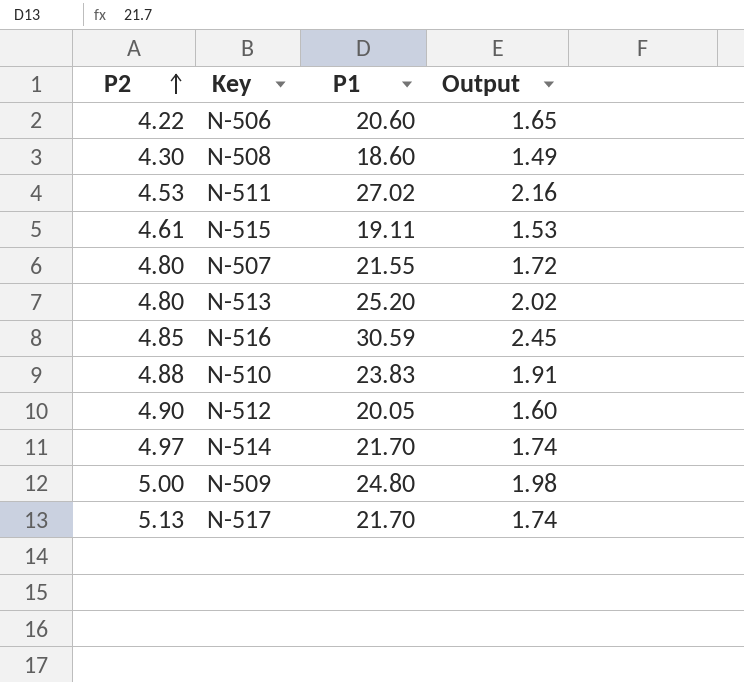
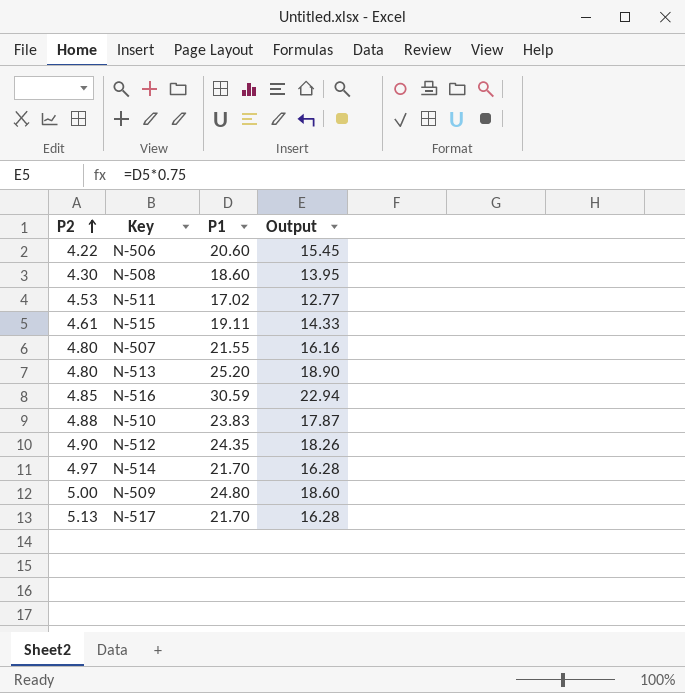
column Output | formula: [P1] * 0.08 -> [P1] * 0.75
N-511 | P1: 27.02 -> 17.02
N-512 | P1: 20.05 -> 24.35

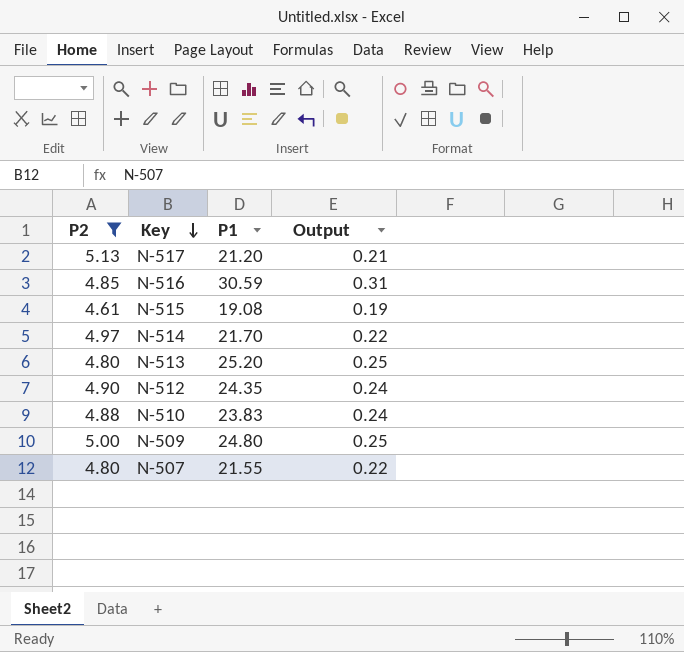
filter: none -> P2 >= 4.61
row order: P2 ascending -> Key descending
column Output | formula: [P1] * 0.75 -> [P1] * 0.01
N-517 | P1: 21.70 -> 21.20
N-515 | P1: 19.11 -> 19.08

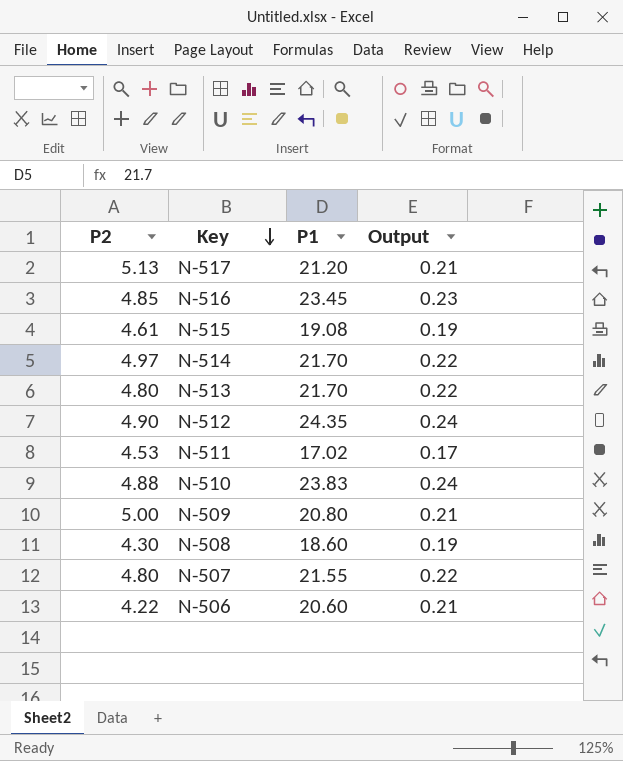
filter: P2 >= 4.61 -> none
N-516 | P1: 30.59 -> 23.45
N-516 | Output: 0.31 -> 0.23
N-513 | P1: 25.20 -> 21.70
N-513 | Output: 0.25 -> 0.22
N-509 | P1: 24.80 -> 20.80
N-509 | Output: 0.25 -> 0.21

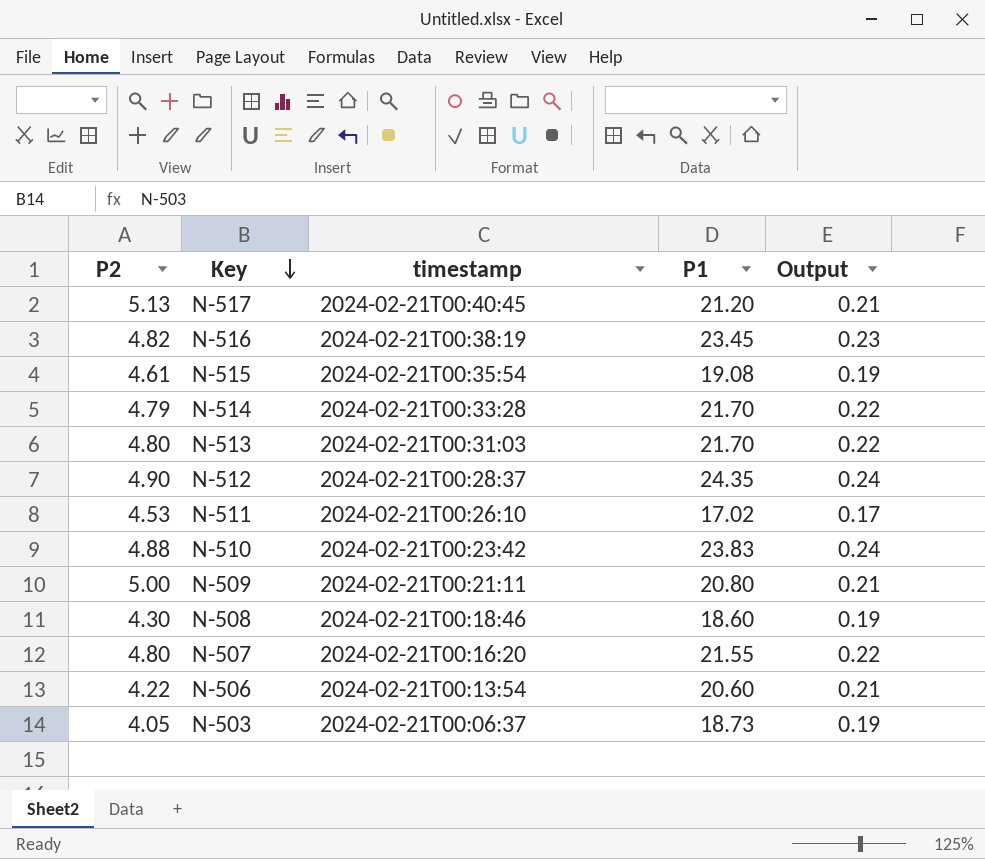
column timestamp | position: none -> 3
N-516 | P2: 4.85 -> 4.82
N-514 | P2: 4.97 -> 4.79
row N-503: none -> 4.05 | 2024-02-21T00:06:37 | 18.73 | 0.19

